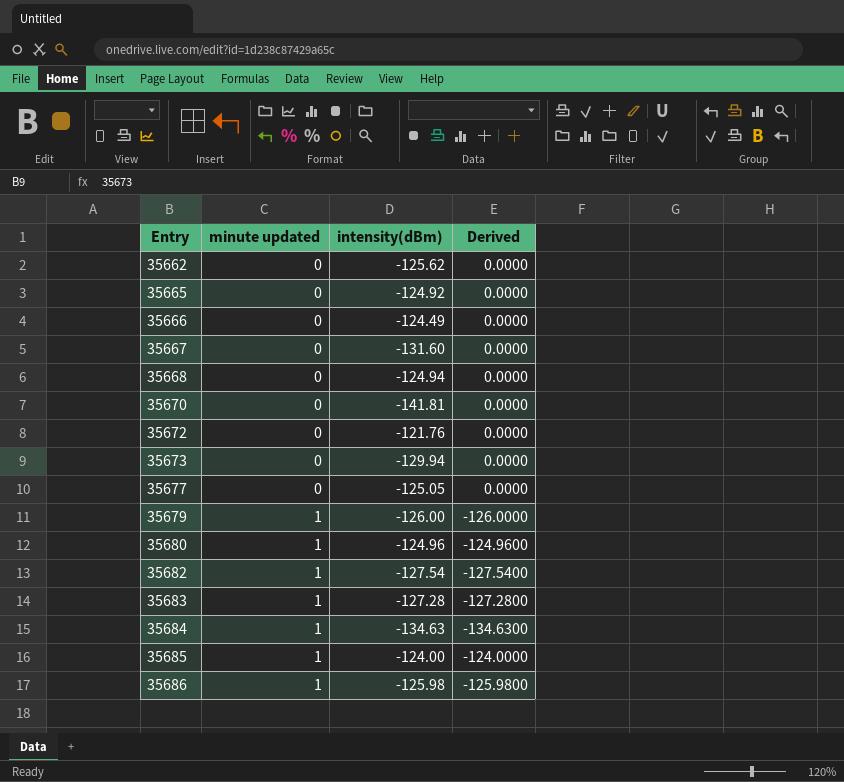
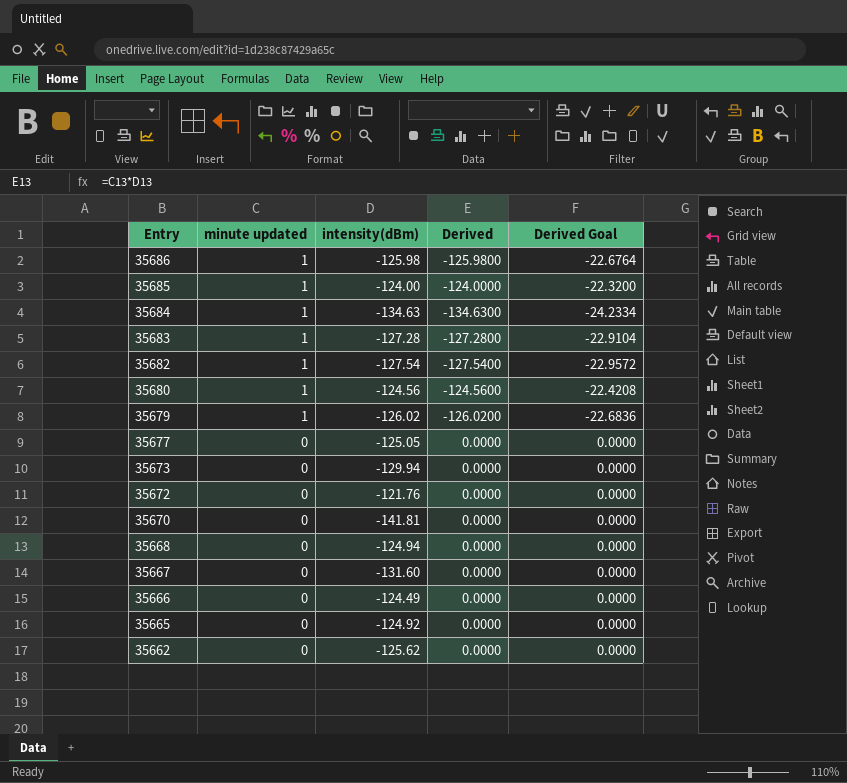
row order: Entry ascending -> Entry descending
column Derived Goal | formula: none -> [Derived] * 0.18
35680 | intensity(dBm): -124.96 -> -124.56
35680 | Derived: -124.9600 -> -124.5600
35679 | intensity(dBm): -126.00 -> -126.02
35679 | Derived: -126.0000 -> -126.0200

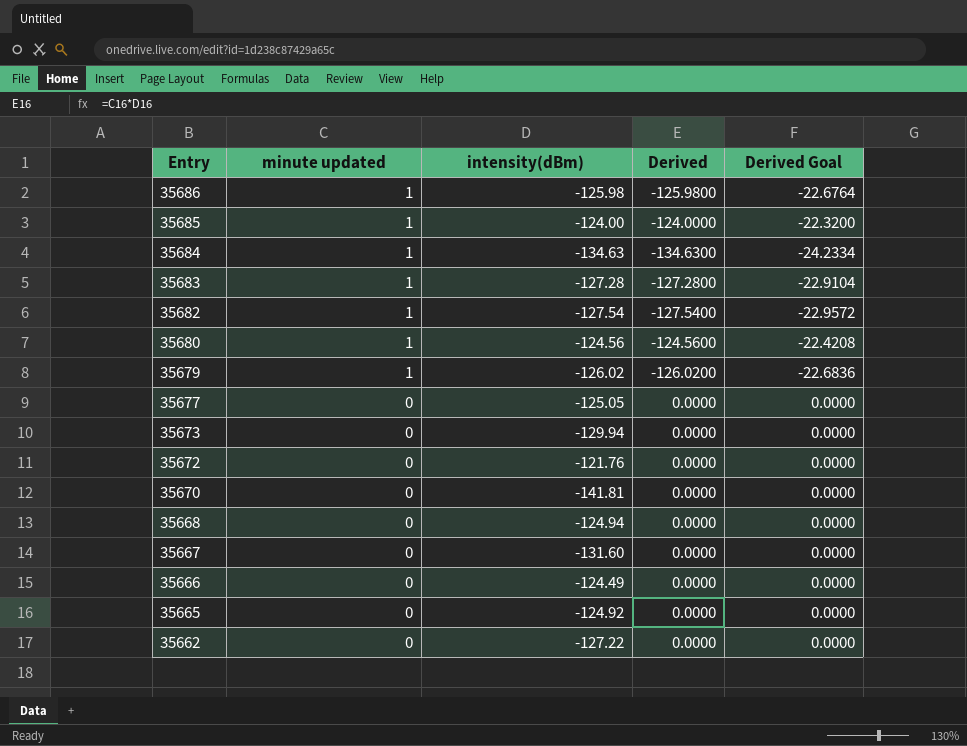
35662 | intensity(dBm): -125.62 -> -127.22

